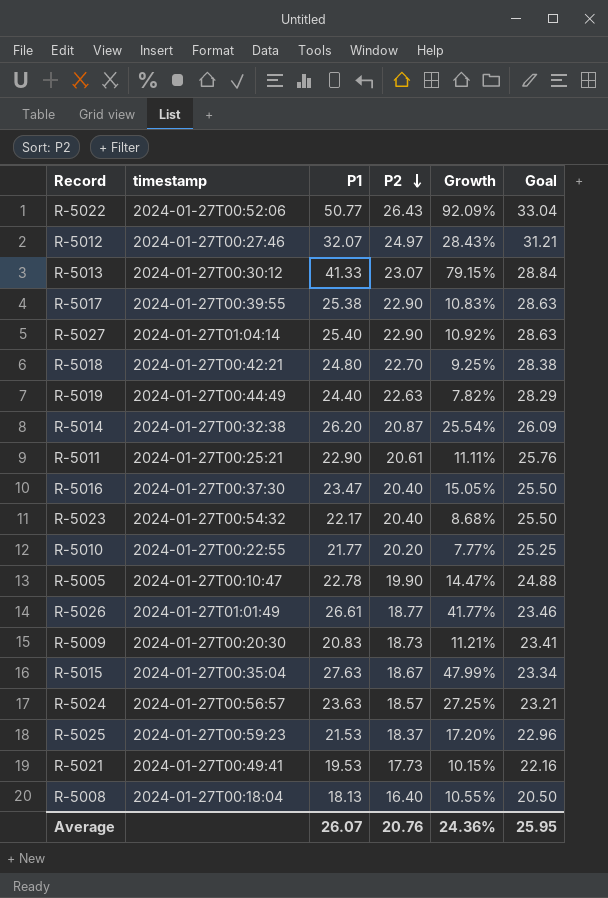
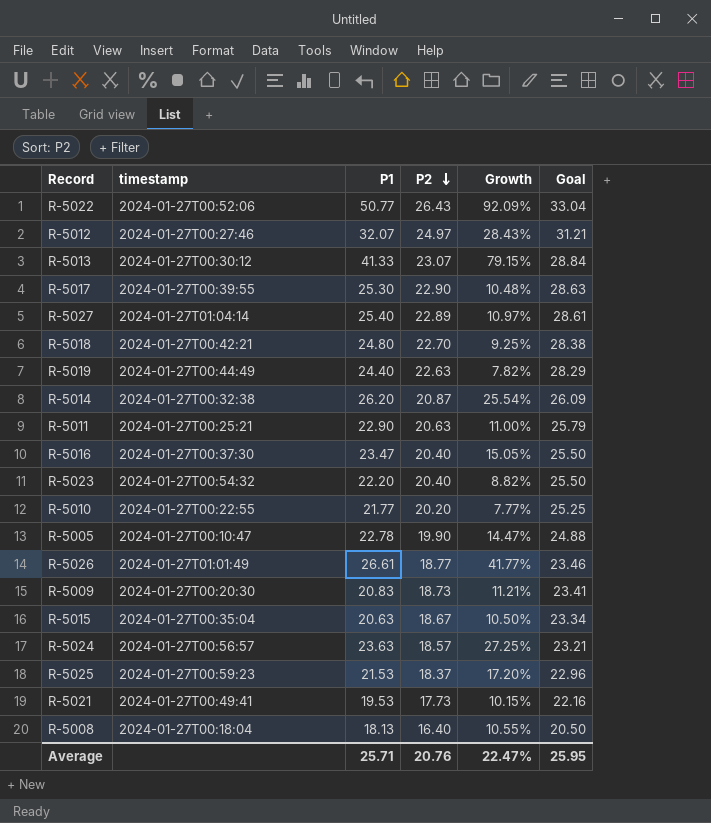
R-5017 | P1: 25.38 -> 25.30
R-5017 | Growth: 10.83% -> 10.48%
R-5027 | P2: 22.90 -> 22.89
R-5027 | Growth: 10.92% -> 10.97%
R-5027 | Goal: 28.63 -> 28.61
R-5011 | P2: 20.61 -> 20.63
R-5011 | Growth: 11.11% -> 11.00%
R-5011 | Goal: 25.76 -> 25.79
R-5023 | P1: 22.17 -> 22.20
R-5023 | Growth: 8.68% -> 8.82%
R-5015 | P1: 27.63 -> 20.63
R-5015 | Growth: 47.99% -> 10.50%
Average | P1: 26.07 -> 25.71
Average | Growth: 24.36% -> 22.47%

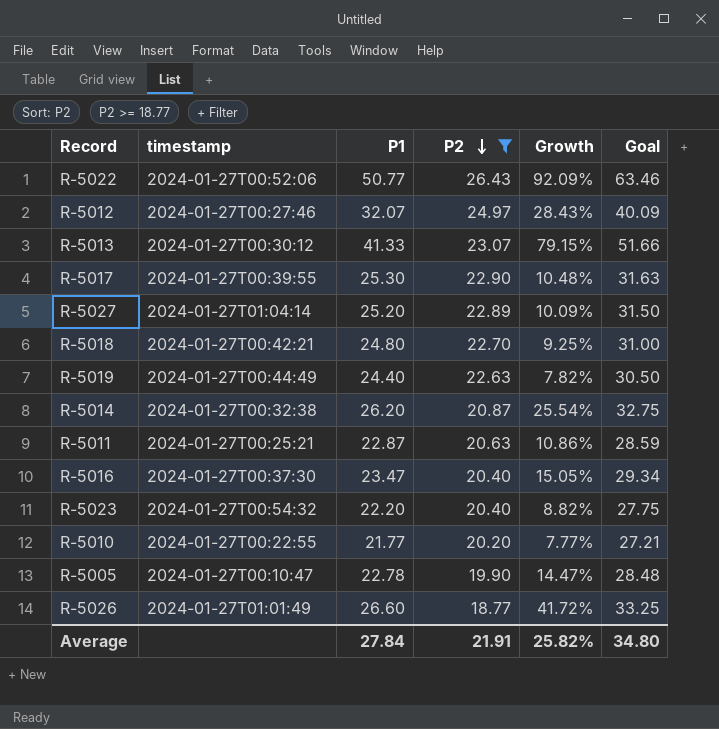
filter: none -> P2 >= 18.77
column Goal | formula: [P2] * 1.25 -> [P1] * 1.25
R-5027 | P1: 25.40 -> 25.20
R-5027 | Growth: 10.97% -> 10.09%
R-5011 | P1: 22.90 -> 22.87
R-5011 | Growth: 11.00% -> 10.86%
R-5026 | P1: 26.61 -> 26.60
R-5026 | Growth: 41.77% -> 41.72%
Average | P1: 25.71 -> 27.84
Average | P2: 20.76 -> 21.91
Average | Growth: 22.47% -> 25.82%
Average | Goal: 25.95 -> 34.80

